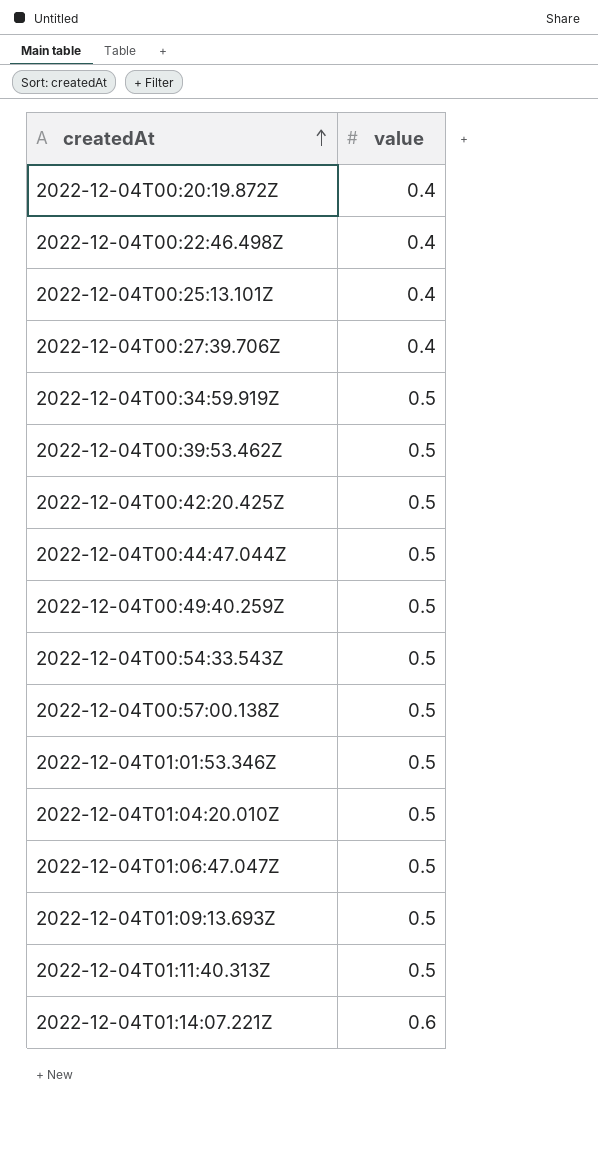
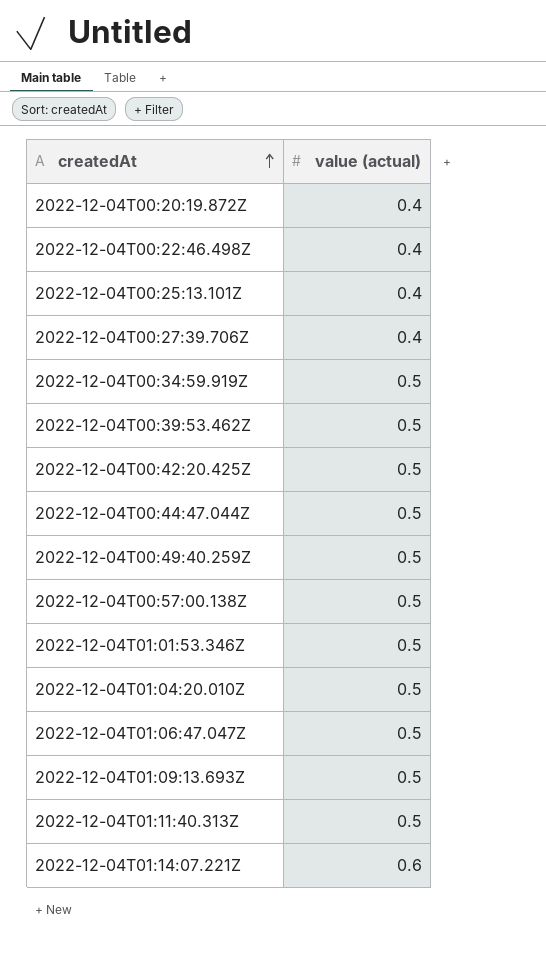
column name: value -> value (actual)
row 2022-12-04T00:54:33.543Z: 0.5 -> none

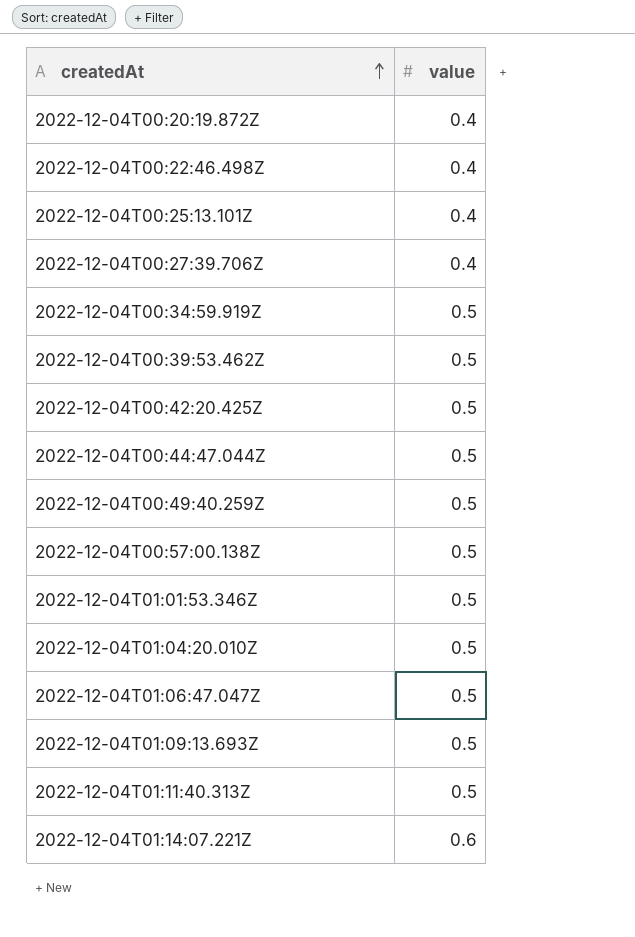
column name: value (actual) -> value

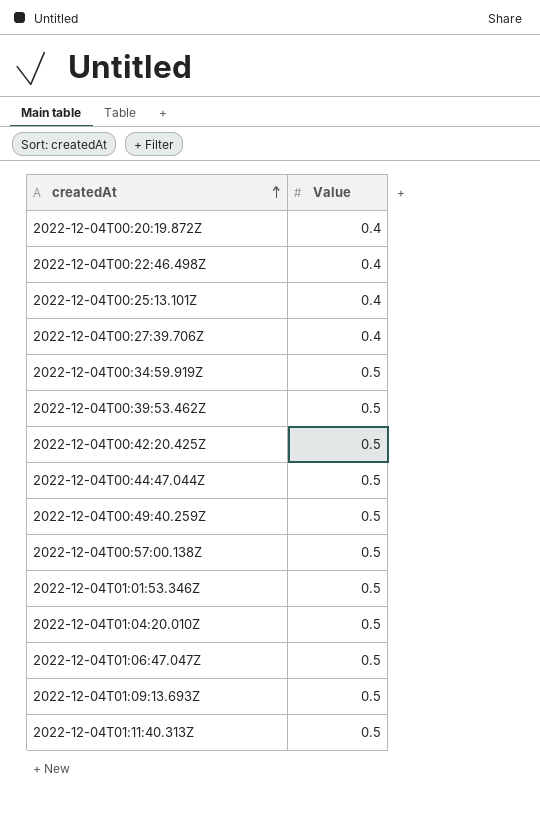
column name: value -> Value
row 2022-12-04T01:14:07.221Z: 0.6 -> none

